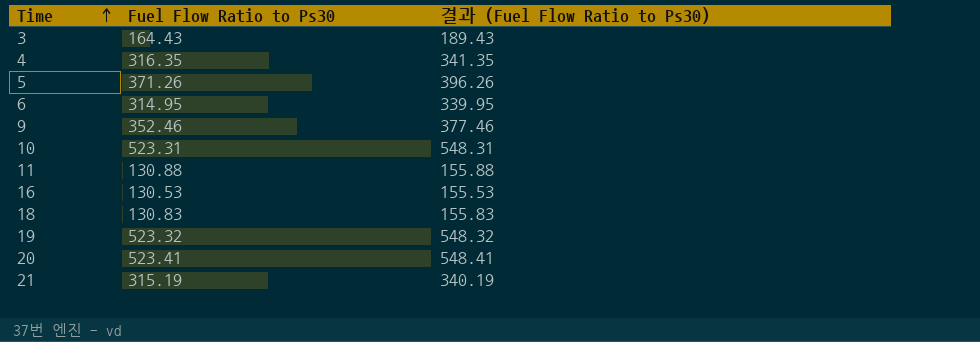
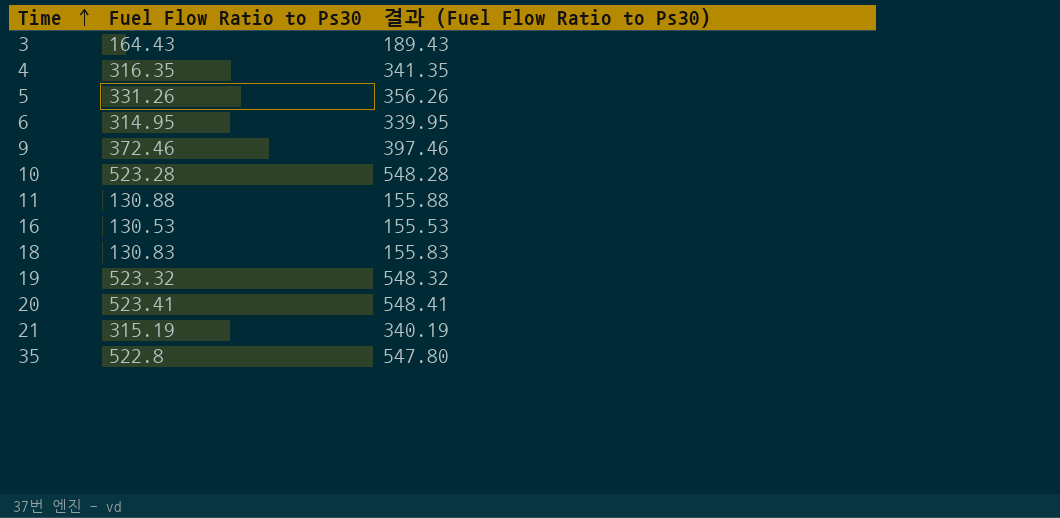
5 | Fuel Flow Ratio to Ps30: 371.26 -> 331.26
5 | 결과 (Fuel Flow Ratio to Ps30): 396.26 -> 356.26
9 | Fuel Flow Ratio to Ps30: 352.46 -> 372.46
9 | 결과 (Fuel Flow Ratio to Ps30): 377.46 -> 397.46
10 | Fuel Flow Ratio to Ps30: 523.31 -> 523.28
10 | 결과 (Fuel Flow Ratio to Ps30): 548.31 -> 548.28
row 35: none -> 522.8 | 547.80

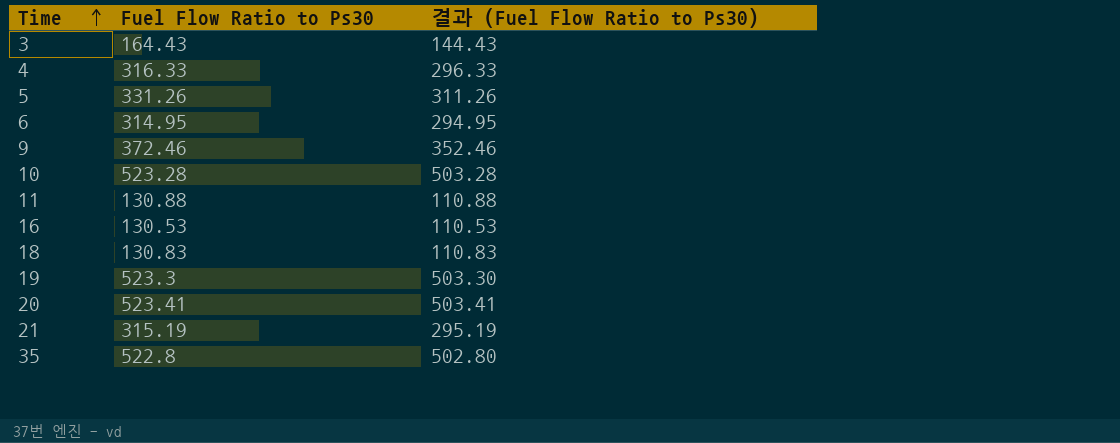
column 결과 (Fuel Flow Ratio to Ps30) | formula: [Fuel Flow Ratio to Ps30] + 25 -> [Fuel Flow Ratio to Ps30] - 20
4 | Fuel Flow Ratio to Ps30: 316.35 -> 316.33
19 | Fuel Flow Ratio to Ps30: 523.32 -> 523.3

